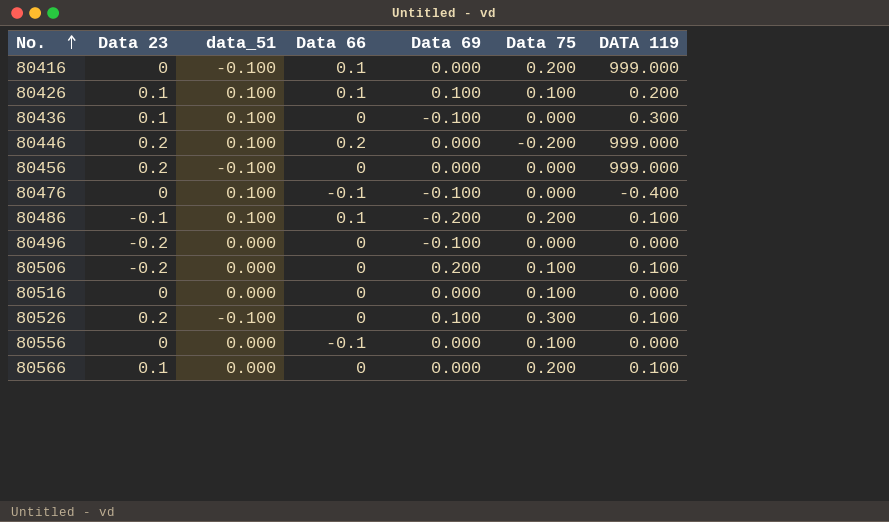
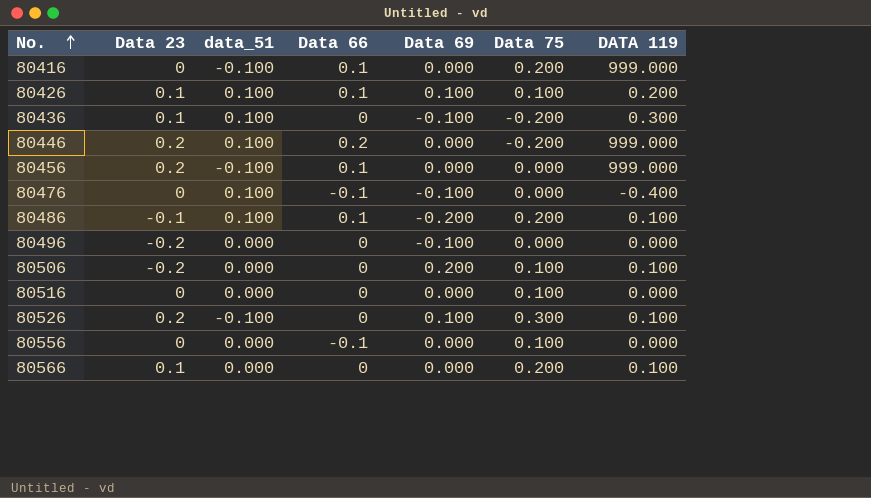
80436 | Data 75: 0.000 -> -0.200
80456 | Data 66: 0 -> 0.1

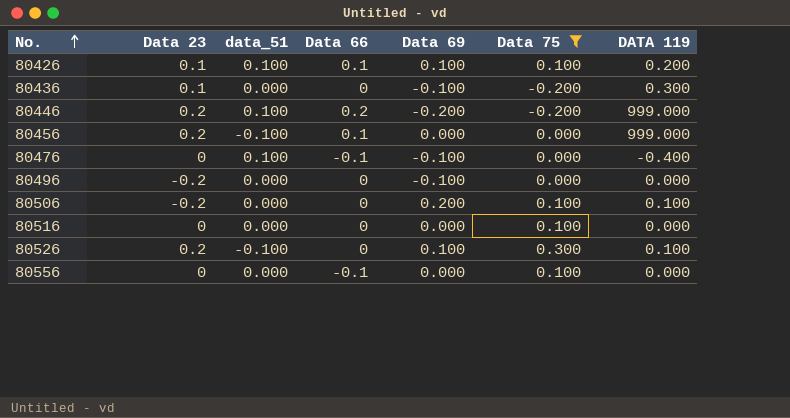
filter: none -> Data 75 != 0.200
80436 | data_51: 0.100 -> 0.000
80446 | Data 69: 0.000 -> -0.200

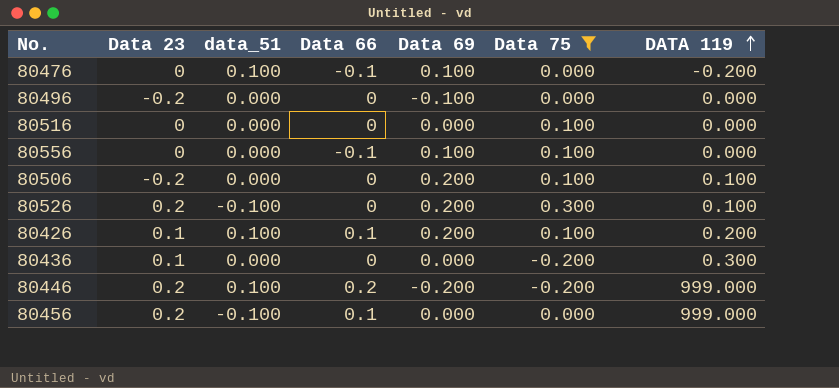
row order: No. ascending -> DATA 119 ascending
80476 | Data 69: -0.100 -> 0.100
80476 | DATA 119: -0.400 -> -0.200
80556 | Data 69: 0.000 -> 0.100
80526 | Data 69: 0.100 -> 0.200
80426 | Data 69: 0.100 -> 0.200
80436 | Data 69: -0.100 -> 0.000

